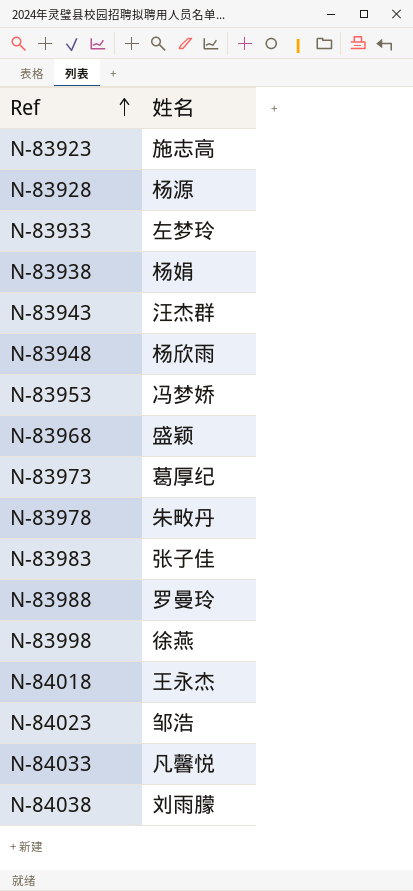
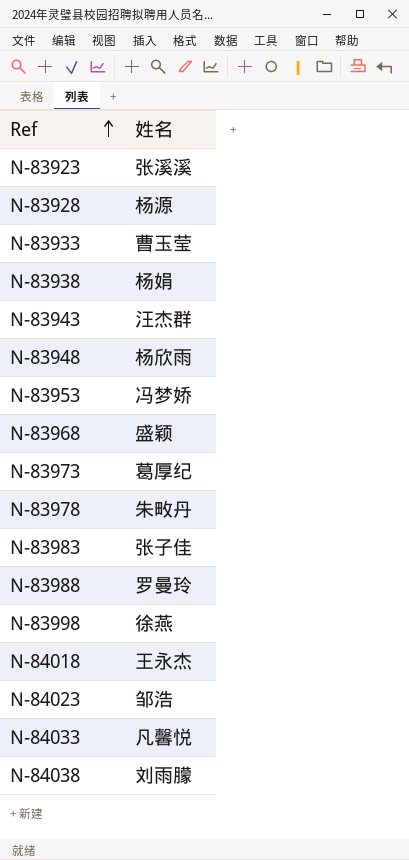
N-83923 | 姓名: 施志高 -> 张溪溪
N-83933 | 姓名: 左梦玲 -> 曹玉莹

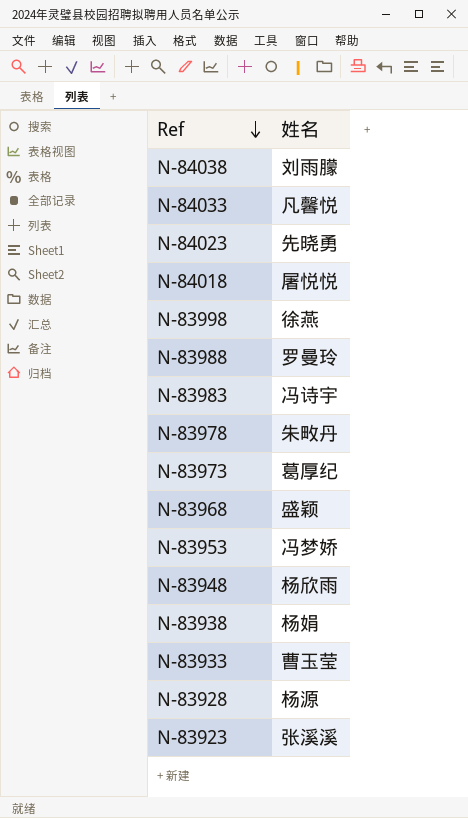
row order: Ref ascending -> Ref descending
row N-83943: 汪杰群 -> none
N-84023 | 姓名: 邹浩 -> 先晓勇
N-84018 | 姓名: 王永杰 -> 屠悦悦
N-83983 | 姓名: 张子佳 -> 冯诗宇

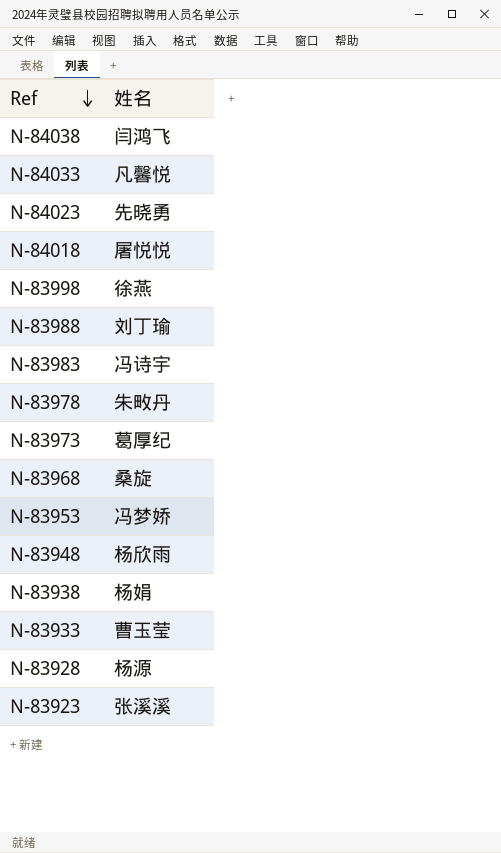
N-84038 | 姓名: 刘雨朦 -> 闫鸿飞
N-83988 | 姓名: 罗曼玲 -> 刘丁瑜
N-83968 | 姓名: 盛颖 -> 桑旋

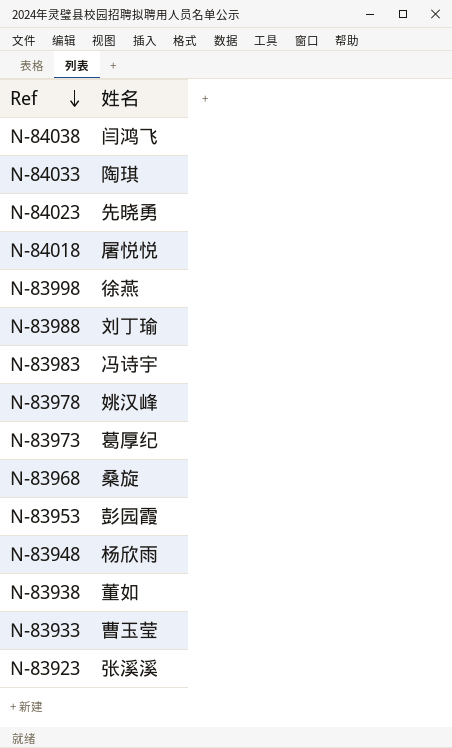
row N-83928: 杨源 -> none
N-84033 | 姓名: 凡馨悦 -> 陶琪
N-83978 | 姓名: 朱畋丹 -> 姚汉峰
N-83953 | 姓名: 冯梦娇 -> 彭园霞
N-83938 | 姓名: 杨娟 -> 董如

